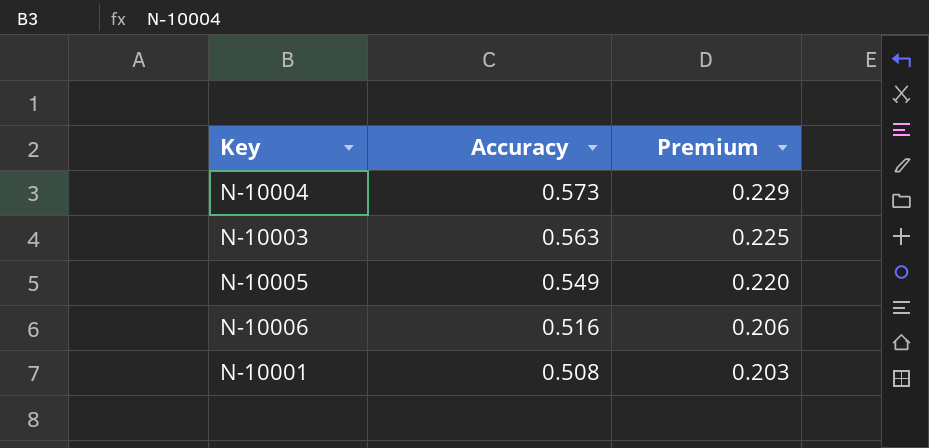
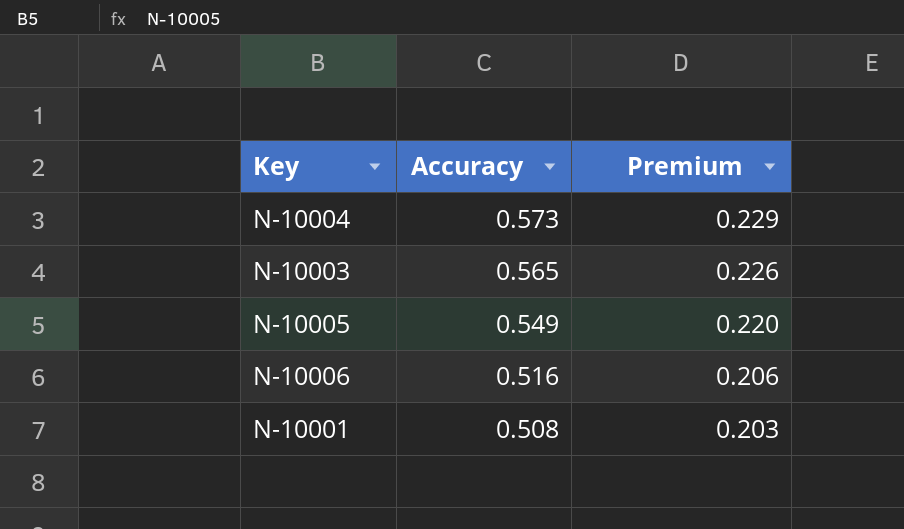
N-10003 | Accuracy: 0.563 -> 0.565
N-10003 | Premium: 0.225 -> 0.226

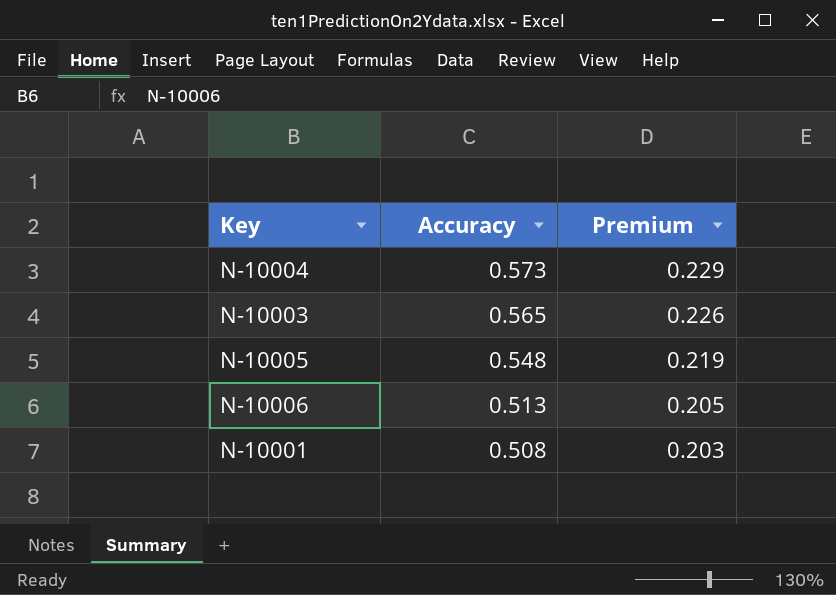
N-10005 | Accuracy: 0.549 -> 0.548
N-10005 | Premium: 0.220 -> 0.219
N-10006 | Accuracy: 0.516 -> 0.513
N-10006 | Premium: 0.206 -> 0.205

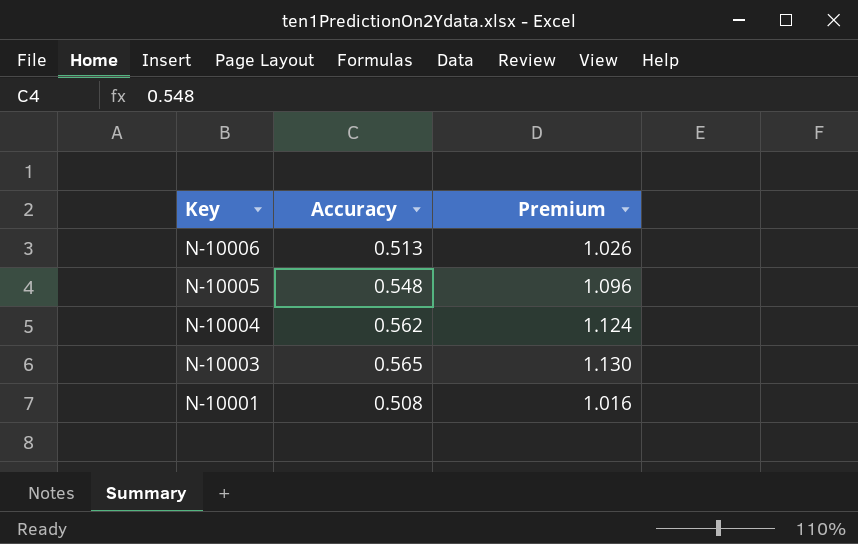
row order: Accuracy descending -> Key descending
column Premium | formula: [Accuracy] * 0.4 -> [Accuracy] * 2
N-10004 | Accuracy: 0.573 -> 0.562

